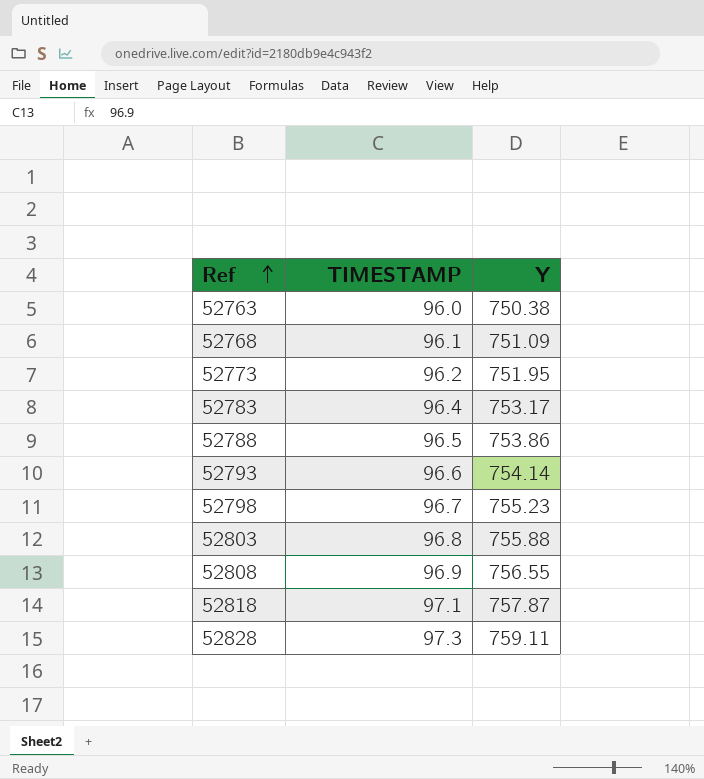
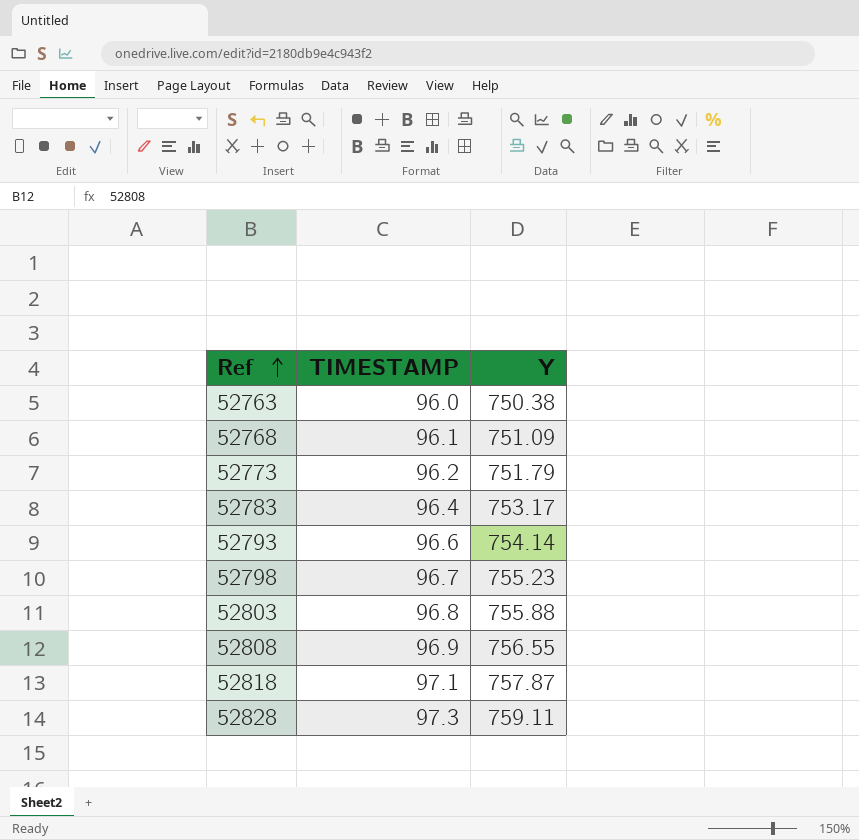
row 52788: 96.5 | 753.86 -> none
52773 | Y: 751.95 -> 751.79

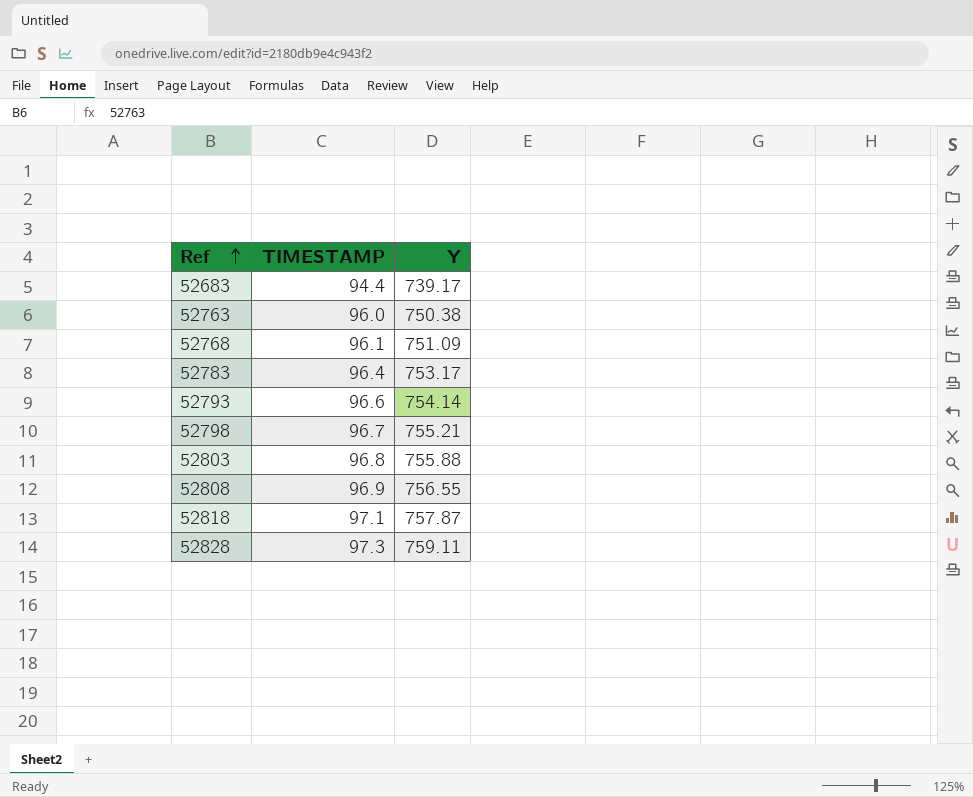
row 52773: 96.2 | 751.79 -> none
row 52683: none -> 94.4 | 739.17
52798 | Y: 755.23 -> 755.21

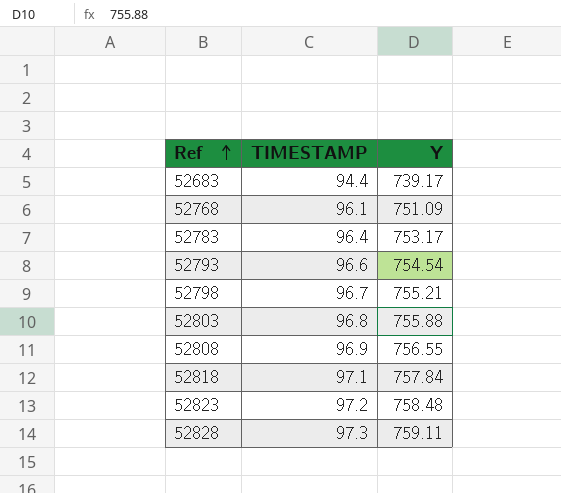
row 52763: 96.0 | 750.38 -> none
52793 | Y: 754.14 -> 754.54
52818 | Y: 757.87 -> 757.84
row 52823: none -> 97.2 | 758.48

